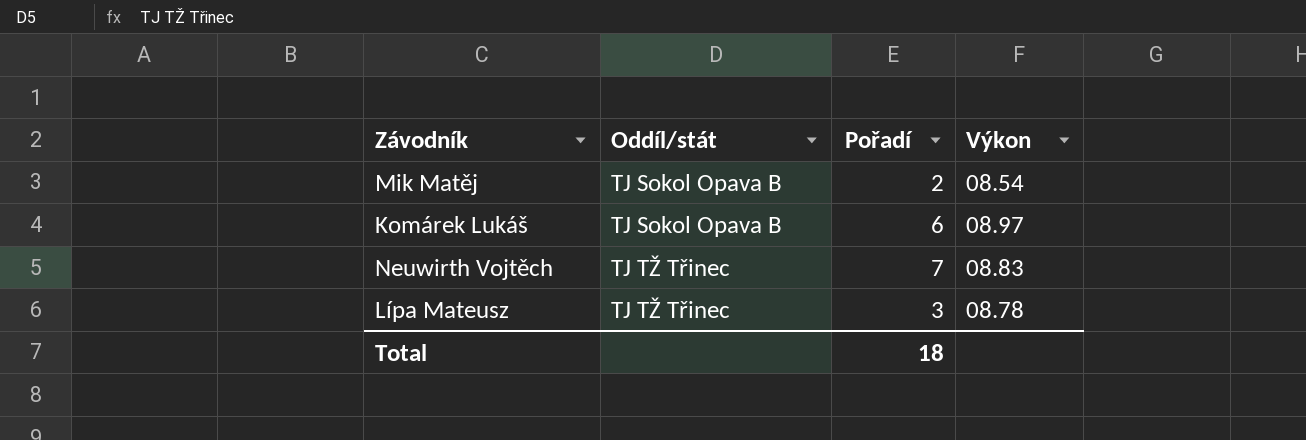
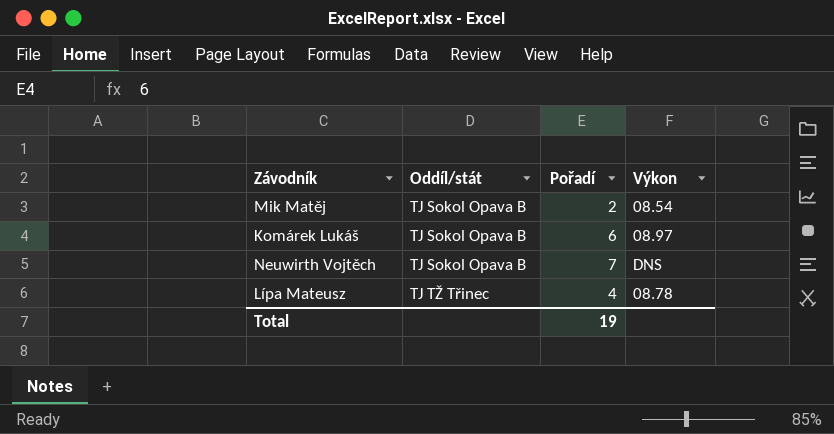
Neuwirth Vojtěch | Oddíl/stát: TJ TŽ Třinec -> TJ Sokol Opava B
Neuwirth Vojtěch | Výkon: 08.83 -> DNS
Lípa Mateusz | Pořadí: 3 -> 4
Total | Pořadí: 18 -> 19

